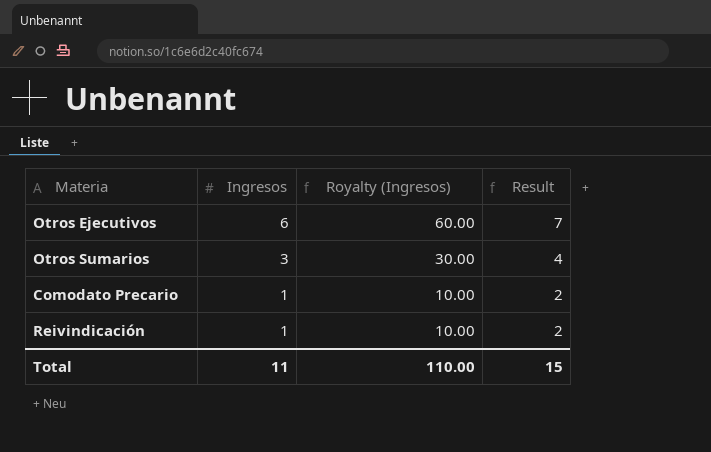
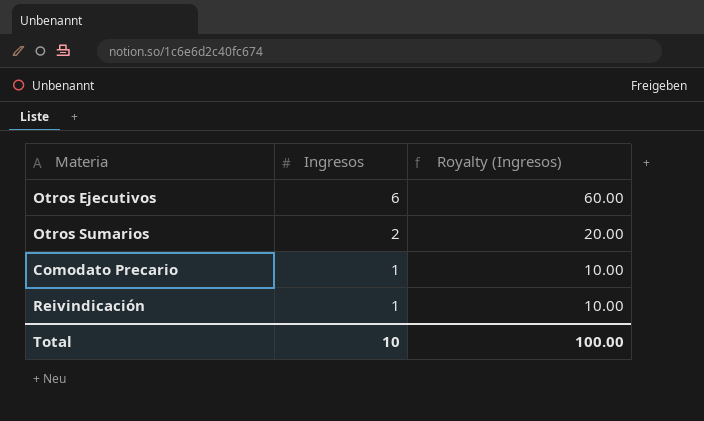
column Result | formula: [Ingresos] + 1 -> none
Otros Sumarios | Ingresos: 3 -> 2
Otros Sumarios | Royalty (Ingresos): 30.00 -> 20.00
Total | Ingresos: 11 -> 10
Total | Royalty (Ingresos): 110.00 -> 100.00

